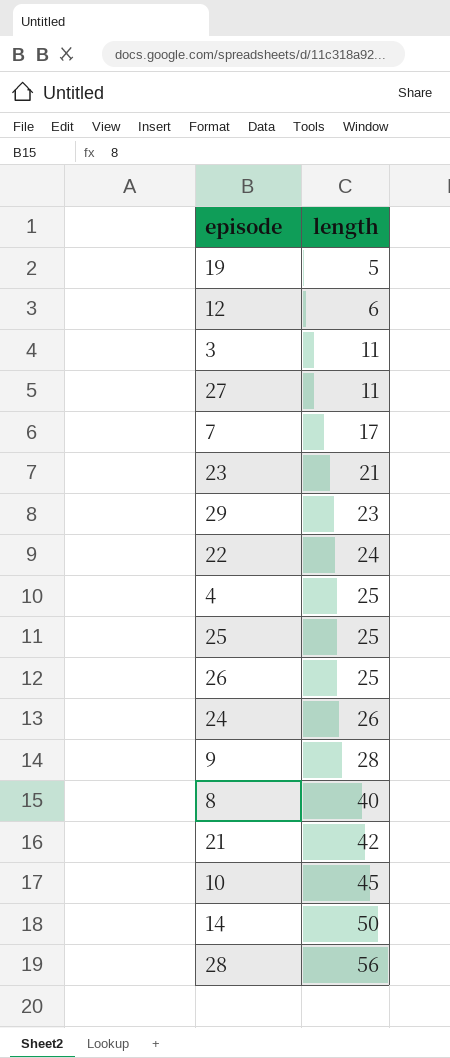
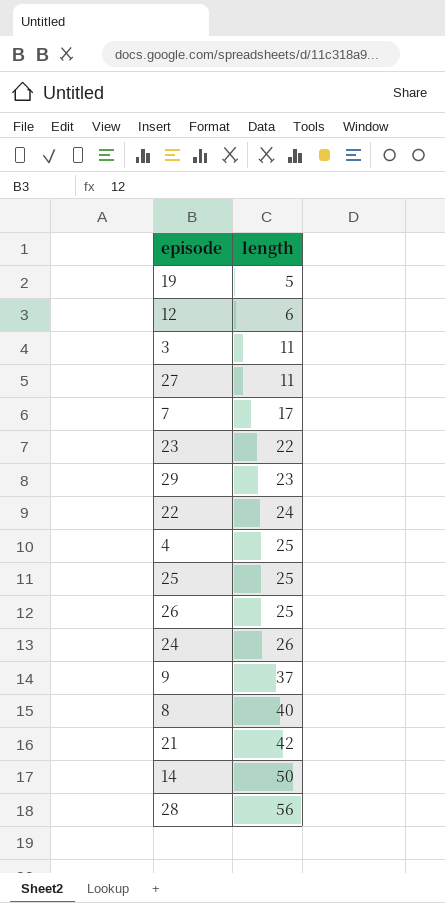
row 10: 45 -> none
23 | length: 21 -> 22
9 | length: 28 -> 37

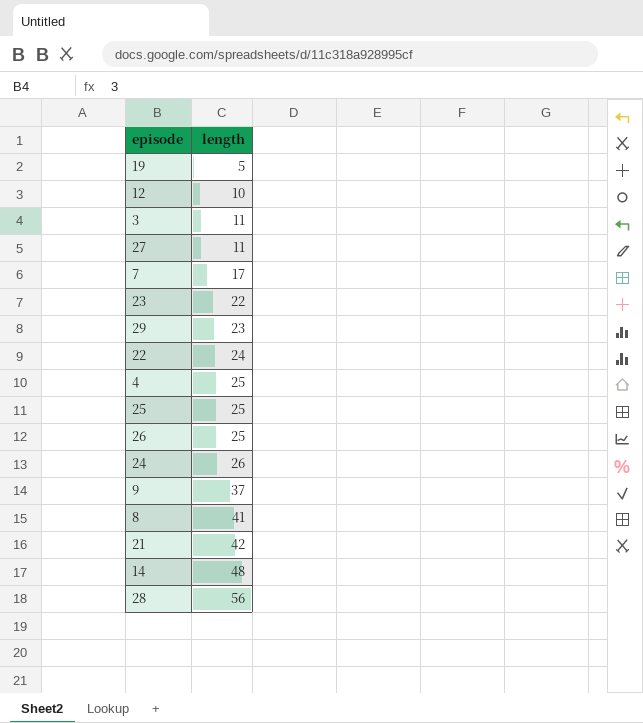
12 | length: 6 -> 10
8 | length: 40 -> 41
14 | length: 50 -> 48

